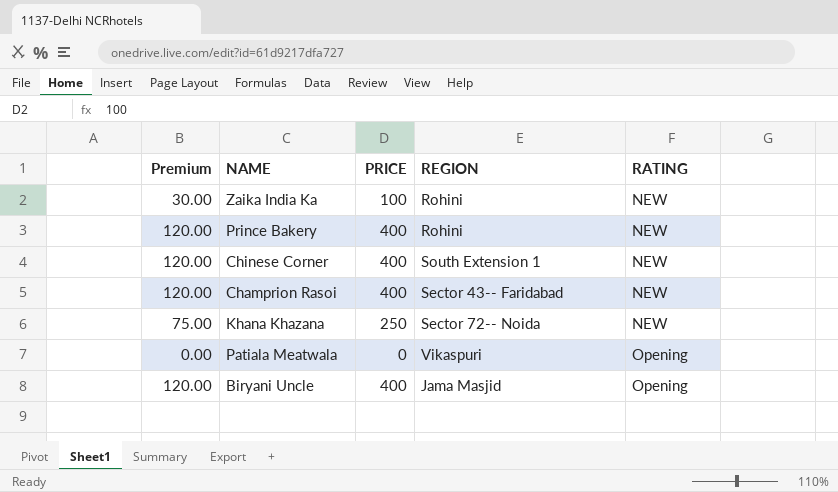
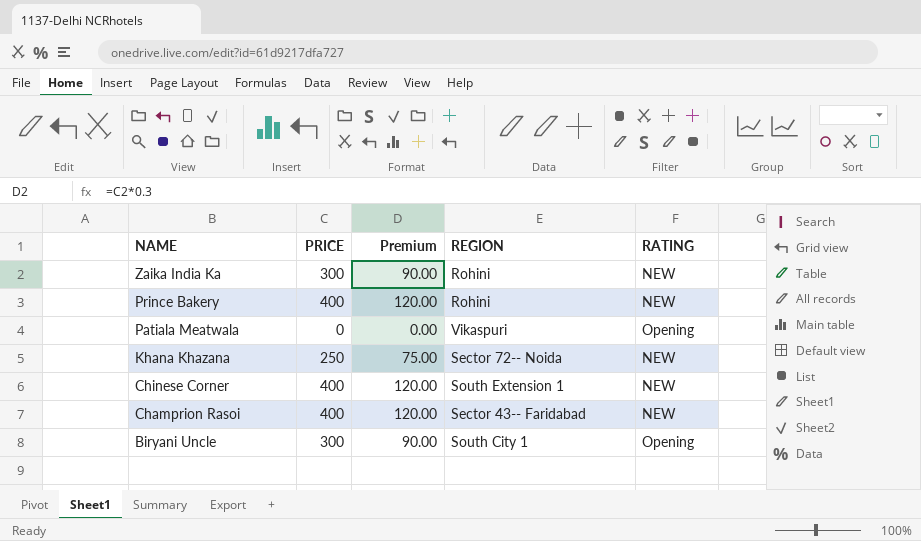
row order: RATING ascending -> NAME descending
column Premium | position: 1 -> 3
Zaika India Ka | PRICE: 100 -> 300
Zaika India Ka | Premium: 30.00 -> 90.00
Biryani Uncle | PRICE: 400 -> 300
Biryani Uncle | Premium: 120.00 -> 90.00
Biryani Uncle | REGION: Jama Masjid -> South City 1

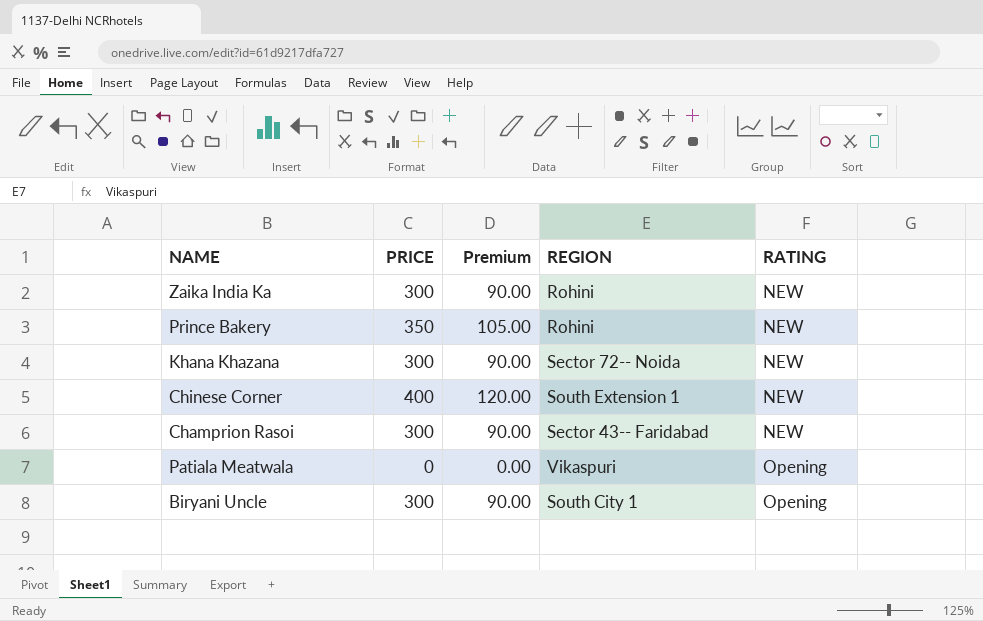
row order: NAME descending -> RATING ascending
Prince Bakery | PRICE: 400 -> 350
Prince Bakery | Premium: 120.00 -> 105.00
Khana Khazana | PRICE: 250 -> 300
Khana Khazana | Premium: 75.00 -> 90.00
Champrion Rasoi | PRICE: 400 -> 300
Champrion Rasoi | Premium: 120.00 -> 90.00

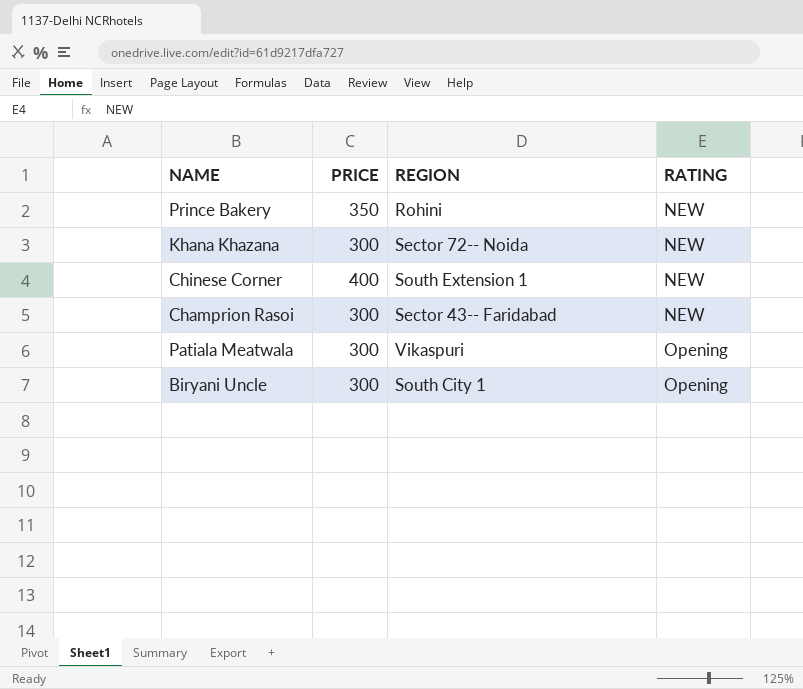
column Premium | formula: [PRICE] * 0.3 -> none
row Zaika India Ka: 300 | 90.00 | Rohini | NEW -> none
Patiala Meatwala | PRICE: 0 -> 300

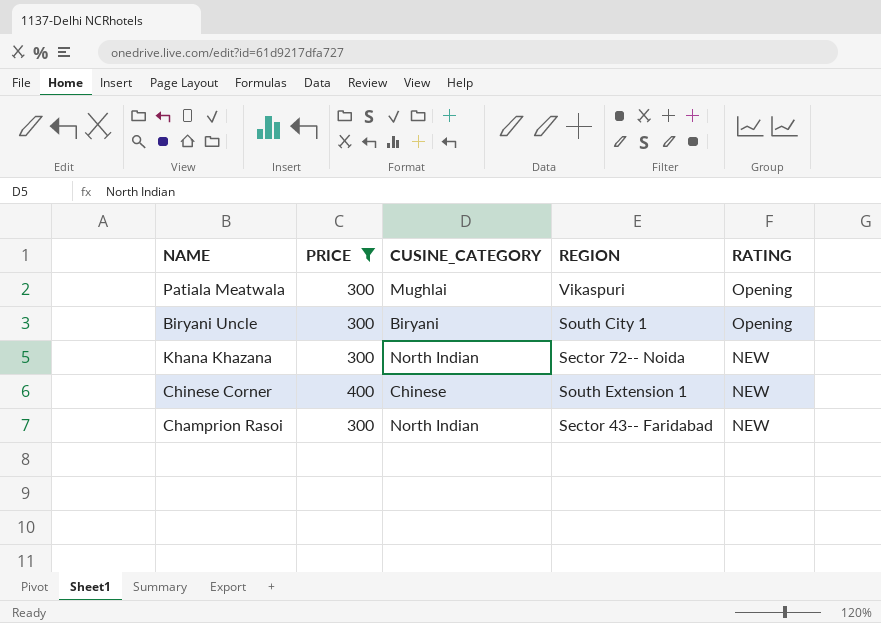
filter: none -> PRICE != 350
row order: RATING ascending -> RATING descending
column CUSINE_CATEGORY | position: none -> 3

